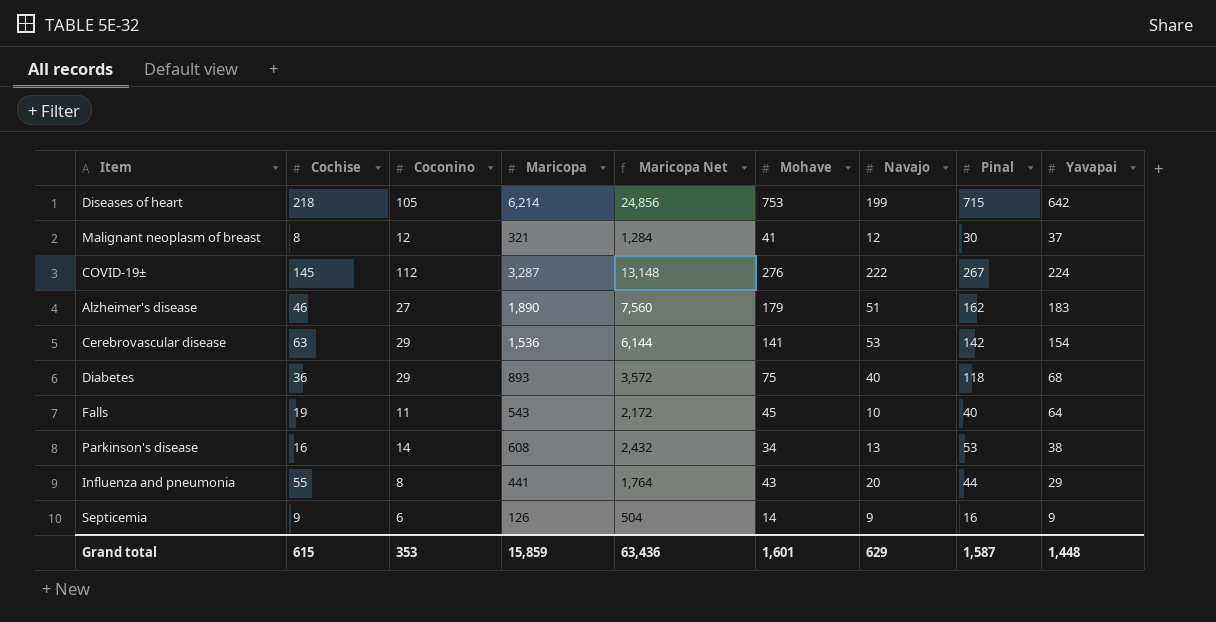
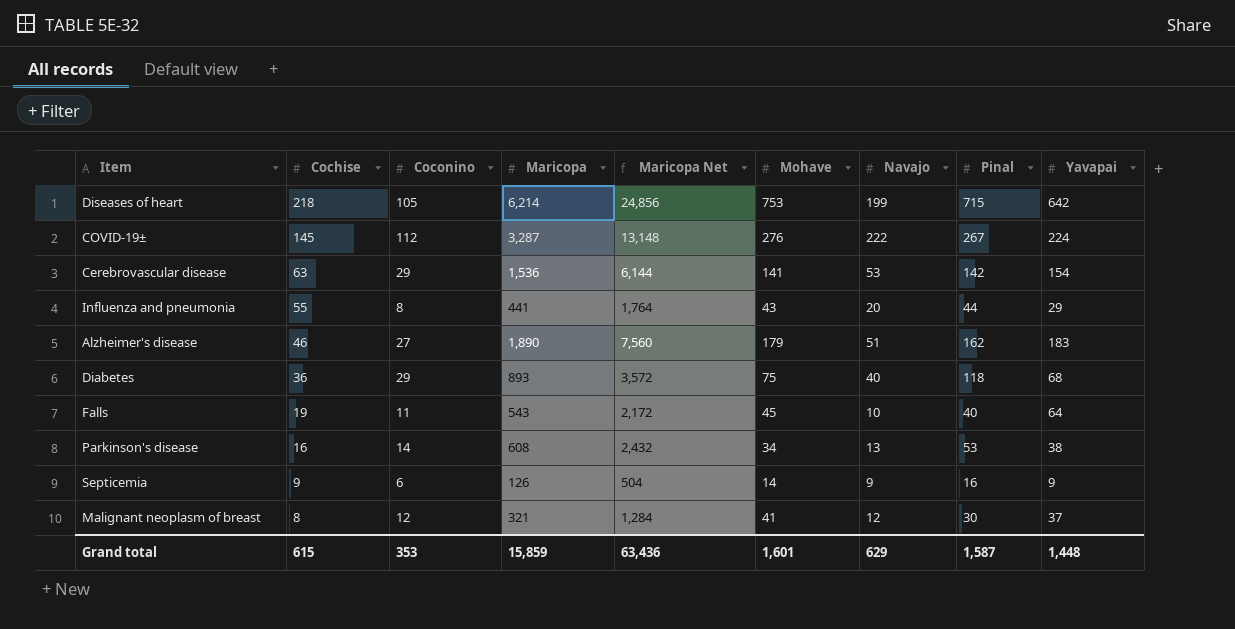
row order: none -> Cochise descending

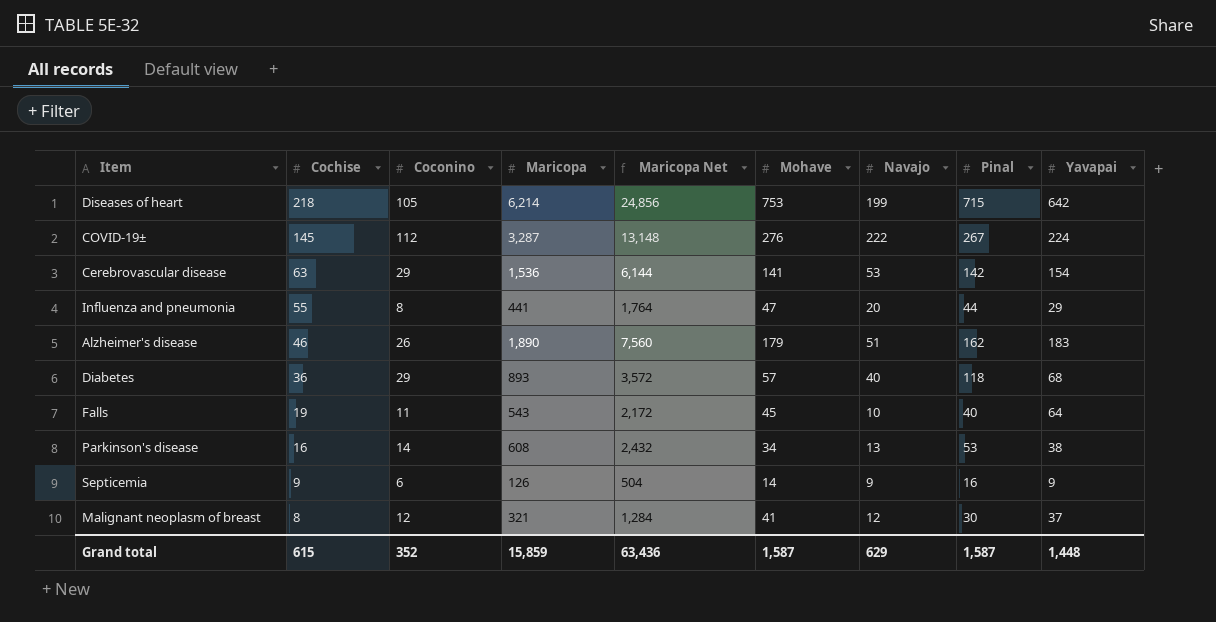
Influenza and pneumonia | Mohave: 43 -> 47
Alzheimer's disease | Coconino: 27 -> 26
Diabetes | Mohave: 75 -> 57
Grand total | Coconino: 353 -> 352
Grand total | Mohave: 1,601 -> 1,587

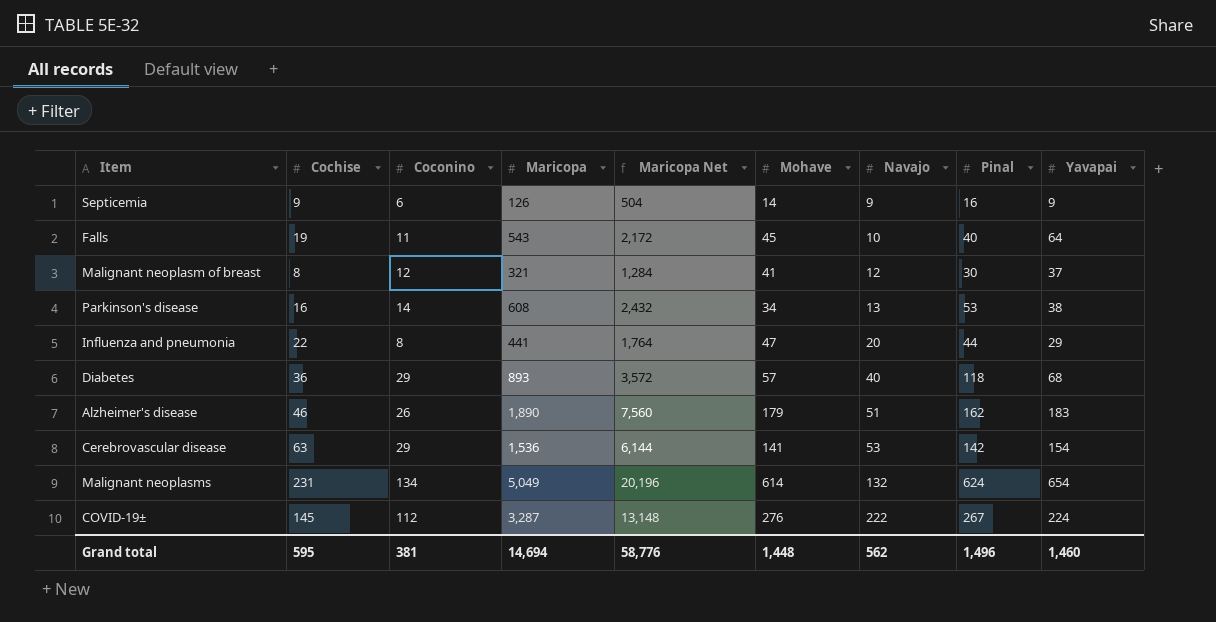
row order: Cochise descending -> Navajo ascending
row Diseases of heart: 218 | 105 | 6,214 | 24,856 | 753 | 199 | 715 | 642 -> none
Influenza and pneumonia | Cochise: 55 -> 22
row Malignant neoplasms: none -> 231 | 134 | 5,049 | 20,196 | 614 | 132 | 624 | 654
Grand total | Cochise: 615 -> 595
Grand total | Coconino: 352 -> 381
Grand total | Maricopa: 15,859 -> 14,694
Grand total | Maricopa Net: 63,436 -> 58,776
Grand total | Mohave: 1,587 -> 1,448
Grand total | Navajo: 629 -> 562
Grand total | Pinal: 1,587 -> 1,496
Grand total | Yavapai: 1,448 -> 1,460

